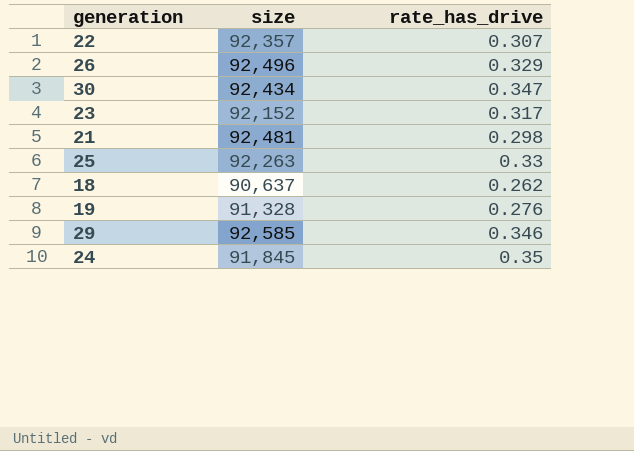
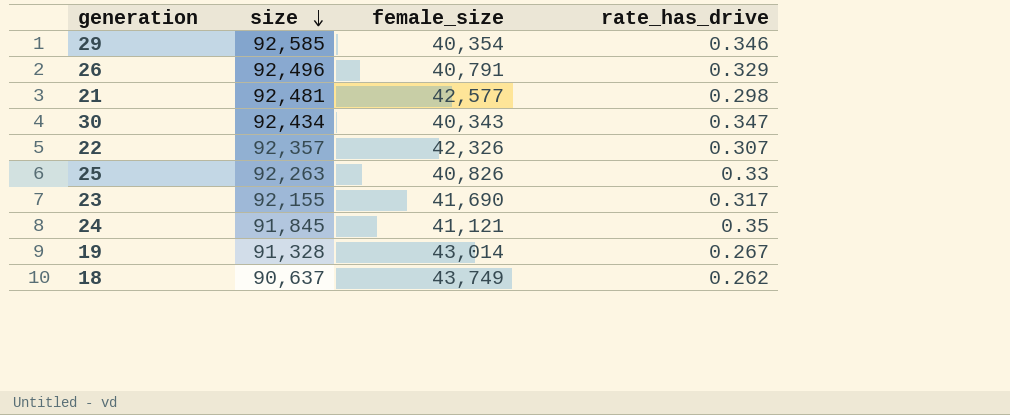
row order: none -> size descending
column female_size | position: none -> 3
23 | size: 92,152 -> 92,155
19 | rate_has_drive: 0.276 -> 0.267

